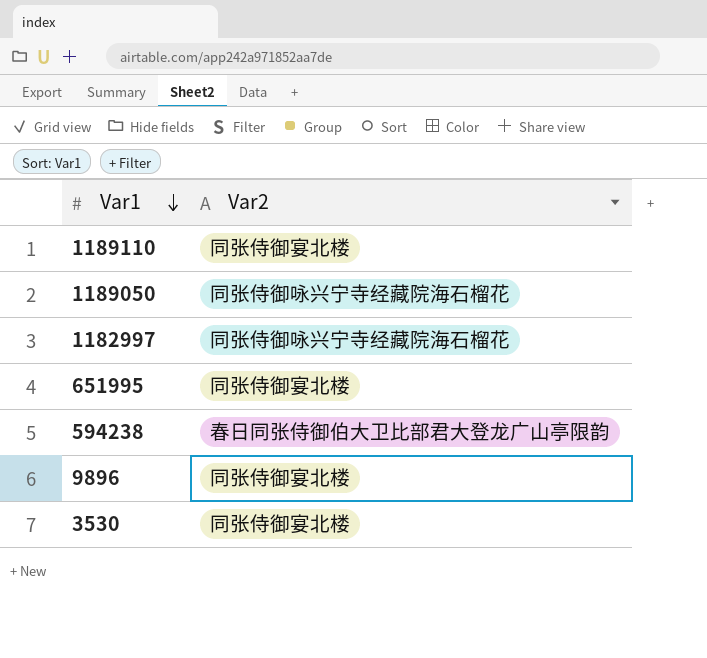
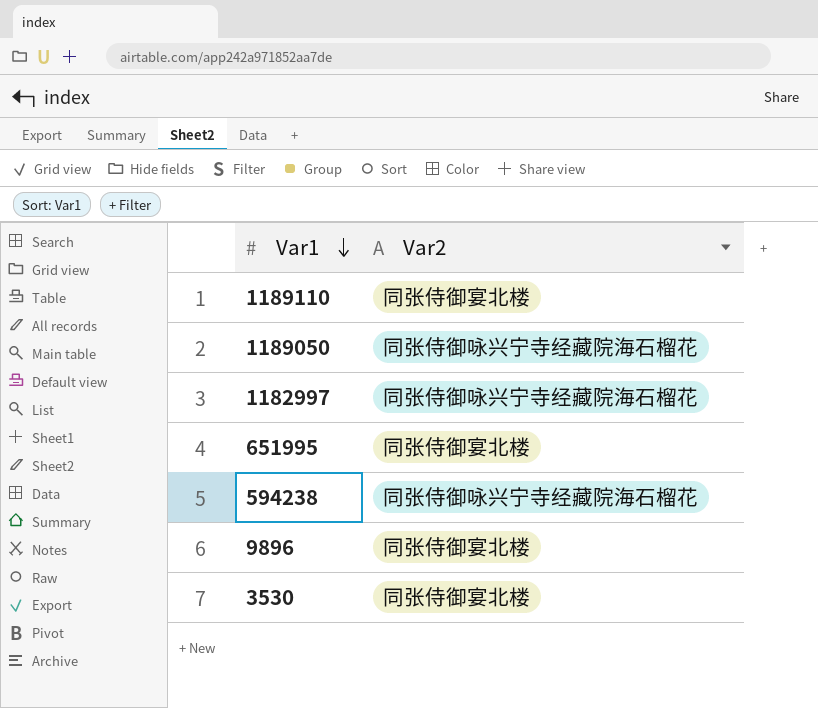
594238 | Var2: 春日同张侍御伯大卫比部君大登龙广山亭限韵 -> 同张侍御咏兴宁寺经藏院海石榴花

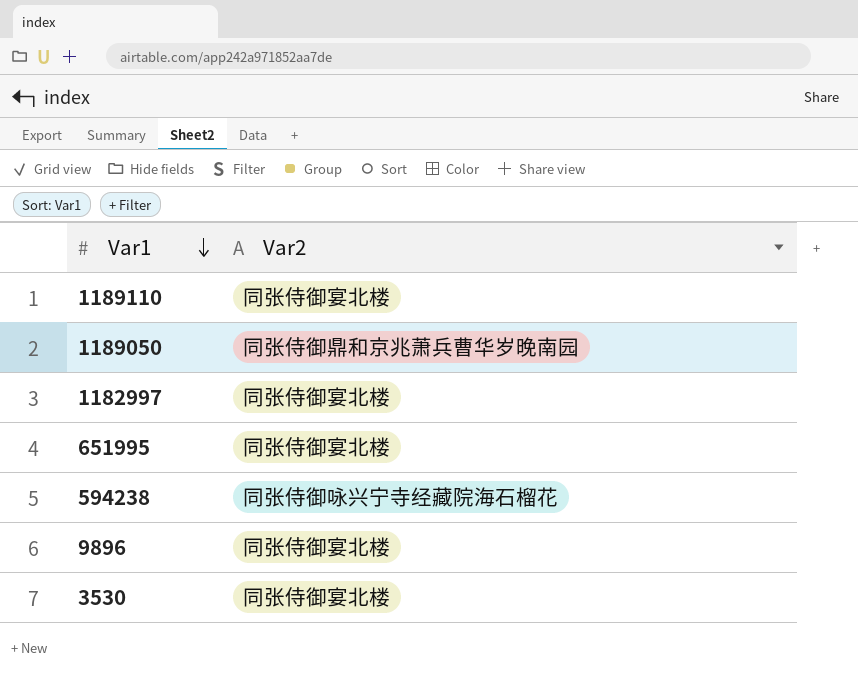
1189050 | Var2: 同张侍御咏兴宁寺经藏院海石榴花 -> 同张侍御鼎和京兆萧兵曹华岁晚南园
1182997 | Var2: 同张侍御咏兴宁寺经藏院海石榴花 -> 同张侍御宴北楼

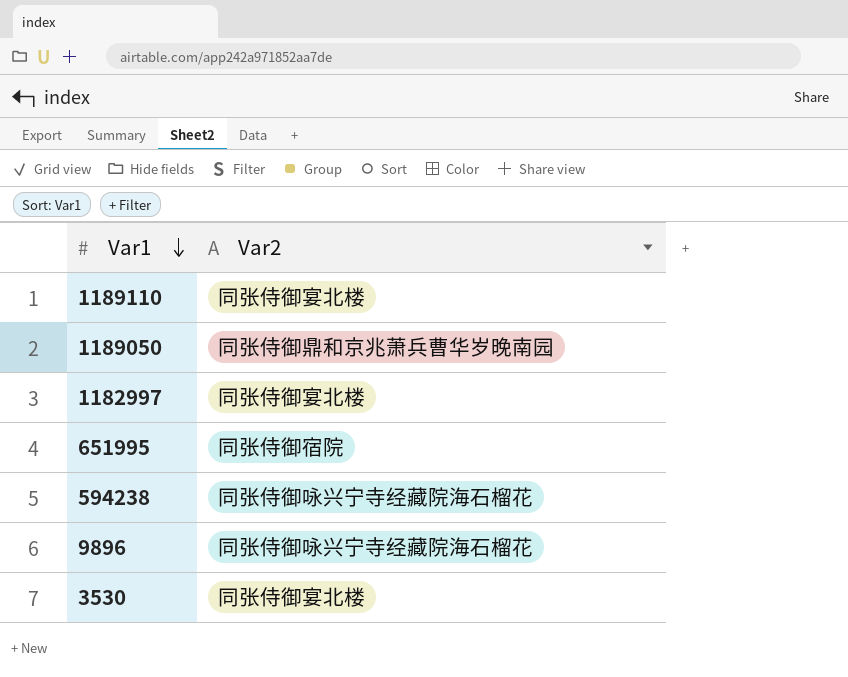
651995 | Var2: 同张侍御宴北楼 -> 同张侍御宿院
9896 | Var2: 同张侍御宴北楼 -> 同张侍御咏兴宁寺经藏院海石榴花

